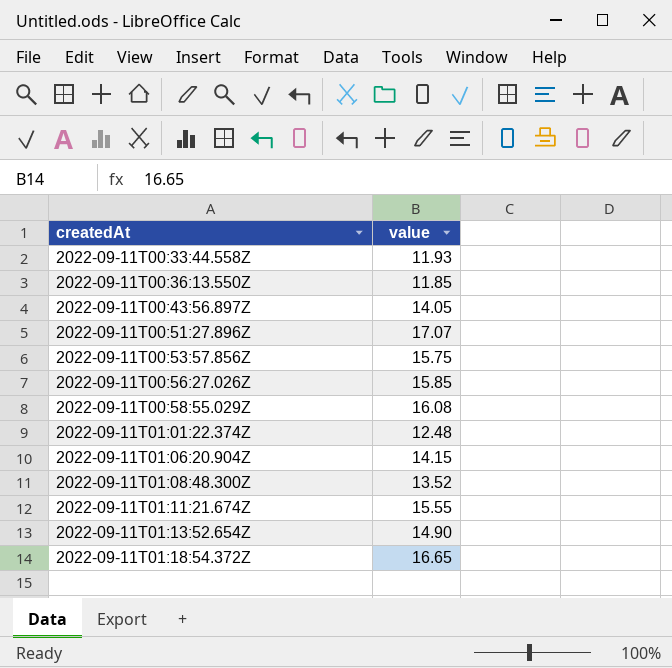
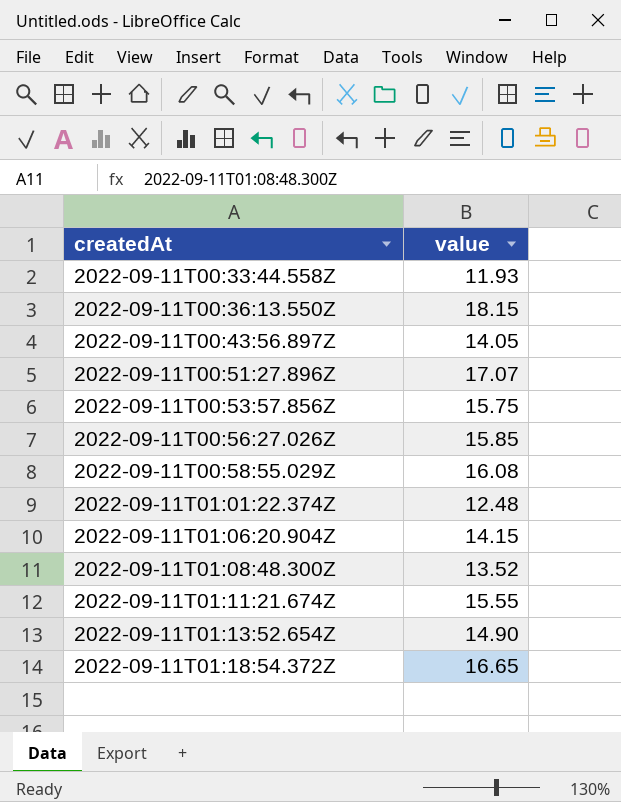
2022-09-11T00:36:13.550Z | value: 11.85 -> 18.15

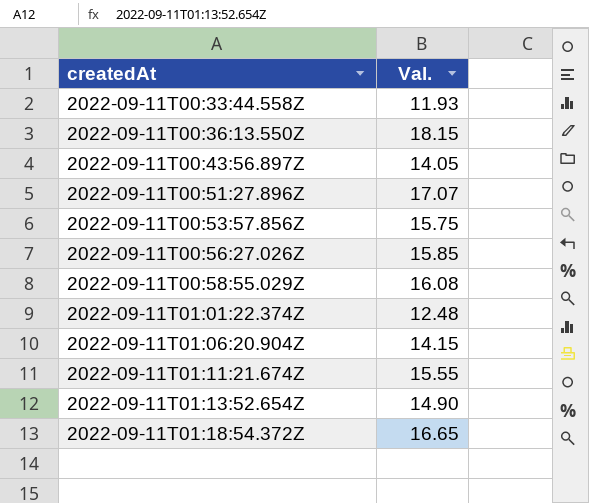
column name: value -> Val.
row 2022-09-11T01:08:48.300Z: 13.52 -> none

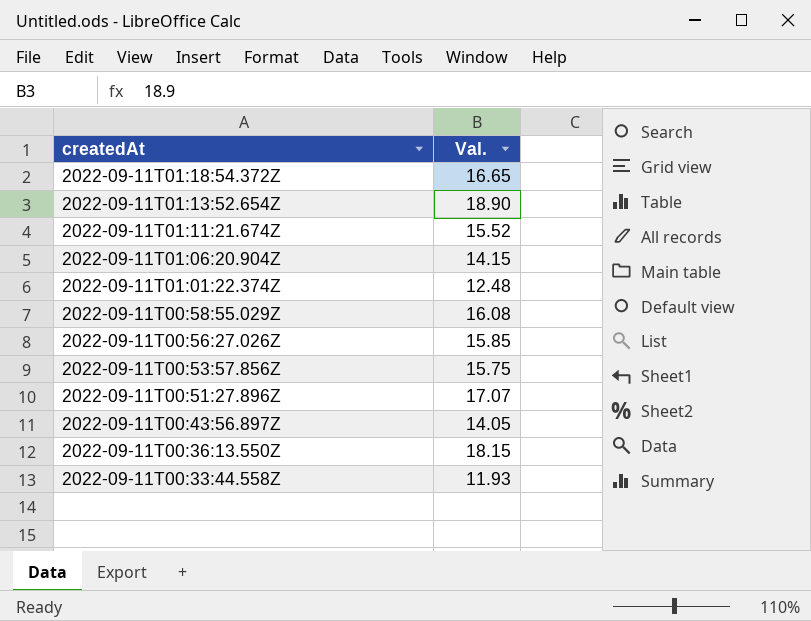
row order: createdAt ascending -> createdAt descending
2022-09-11T01:13:52.654Z | Val.: 14.90 -> 18.90
2022-09-11T01:11:21.674Z | Val.: 15.55 -> 15.52

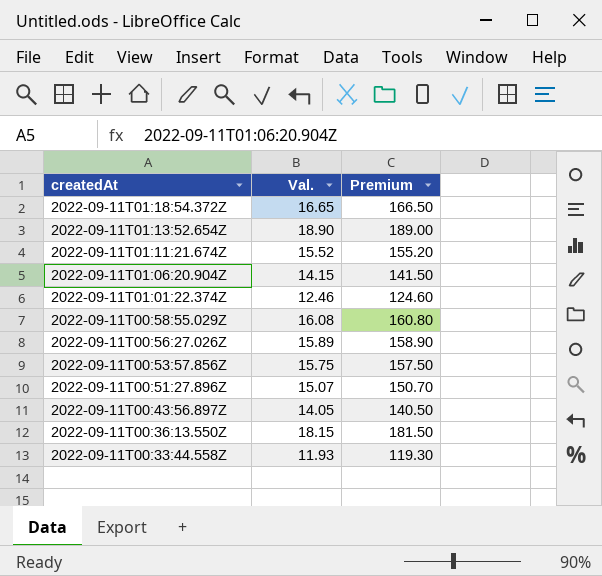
column Premium | formula: none -> [Val.] * 10
2022-09-11T01:01:22.374Z | Val.: 12.48 -> 12.46
2022-09-11T00:56:27.026Z | Val.: 15.85 -> 15.89
2022-09-11T00:51:27.896Z | Val.: 17.07 -> 15.07

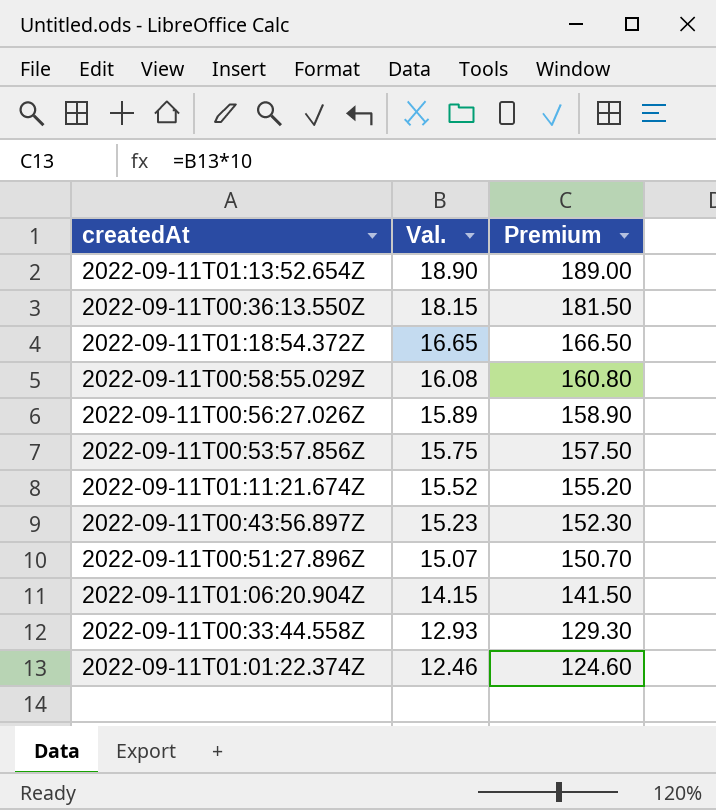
row order: createdAt descending -> Val. descending
2022-09-11T00:43:56.897Z | Val.: 14.05 -> 15.23
2022-09-11T00:43:56.897Z | Premium: 140.50 -> 152.30
2022-09-11T00:33:44.558Z | Val.: 11.93 -> 12.93
2022-09-11T00:33:44.558Z | Premium: 119.30 -> 129.30

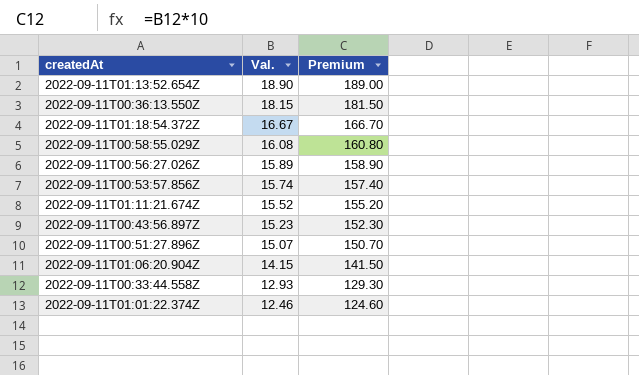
2022-09-11T01:18:54.372Z | Val.: 16.65 -> 16.67
2022-09-11T01:18:54.372Z | Premium: 166.50 -> 166.70
2022-09-11T00:53:57.856Z | Val.: 15.75 -> 15.74
2022-09-11T00:53:57.856Z | Premium: 157.50 -> 157.40

